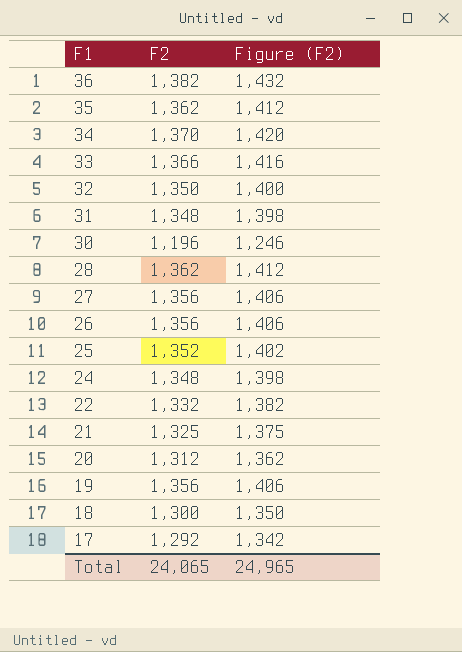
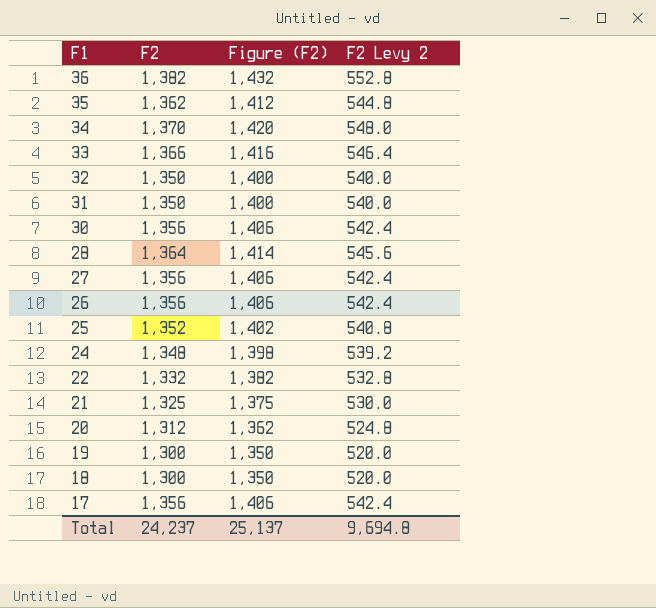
column F2 Levy 2 | formula: none -> [F2] * 0.4
31 | F2: 1,348 -> 1,350
31 | Figure (F2): 1,398 -> 1,400
30 | F2: 1,196 -> 1,356
30 | Figure (F2): 1,246 -> 1,406
28 | F2: 1,362 -> 1,364
28 | Figure (F2): 1,412 -> 1,414
19 | F2: 1,356 -> 1,300
19 | Figure (F2): 1,406 -> 1,350
17 | F2: 1,292 -> 1,356
17 | Figure (F2): 1,342 -> 1,406
Total | F2: 24,065 -> 24,237
Total | Figure (F2): 24,965 -> 25,137

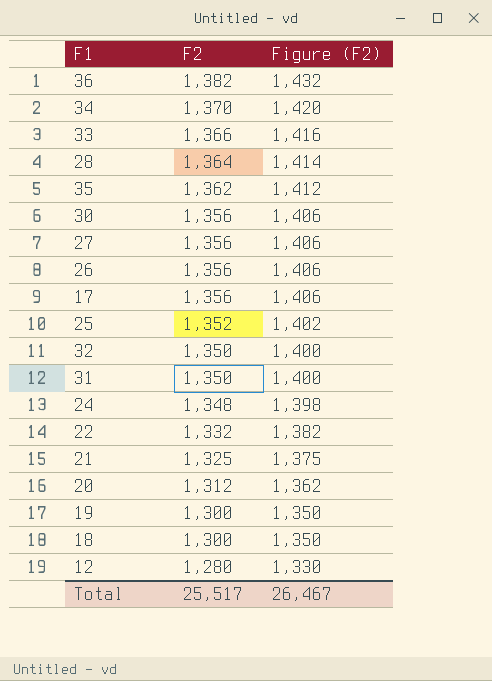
row order: F1 descending -> F2 descending
column F2 Levy 2 | formula: [F2] * 0.4 -> none
row 12: none -> 1,280 | 1,330
Total | F2: 24,237 -> 25,517
Total | Figure (F2): 25,137 -> 26,467

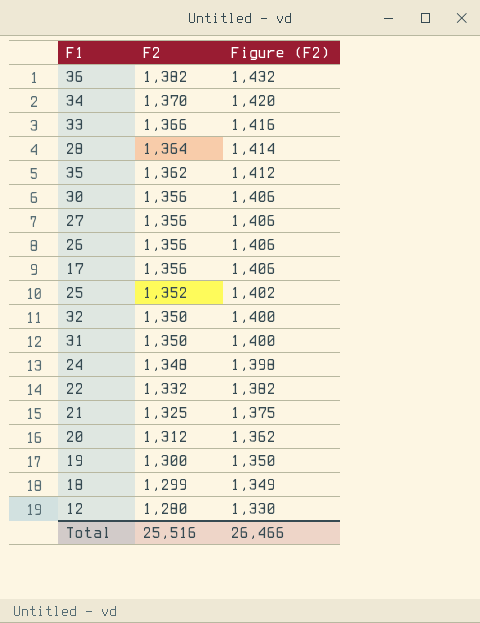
18 | F2: 1,300 -> 1,299
18 | Figure (F2): 1,350 -> 1,349
Total | F2: 25,517 -> 25,516
Total | Figure (F2): 26,467 -> 26,466

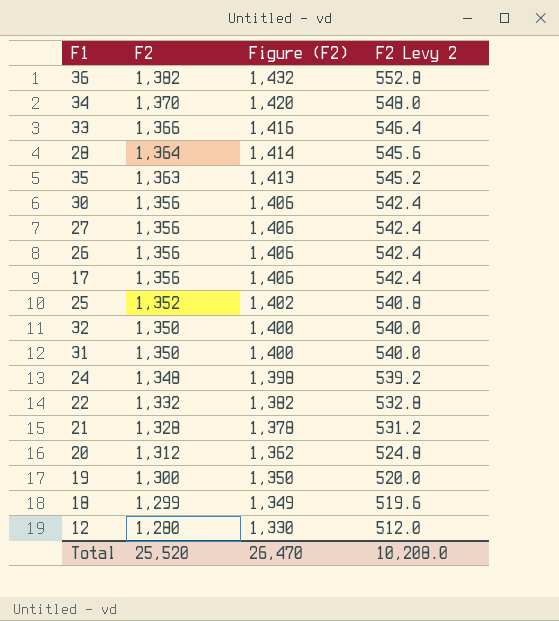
column F2 Levy 2 | formula: none -> [F2] * 0.4
35 | F2: 1,362 -> 1,363
35 | Figure (F2): 1,412 -> 1,413
21 | F2: 1,325 -> 1,328
21 | Figure (F2): 1,375 -> 1,378
Total | F2: 25,516 -> 25,520
Total | Figure (F2): 26,466 -> 26,470

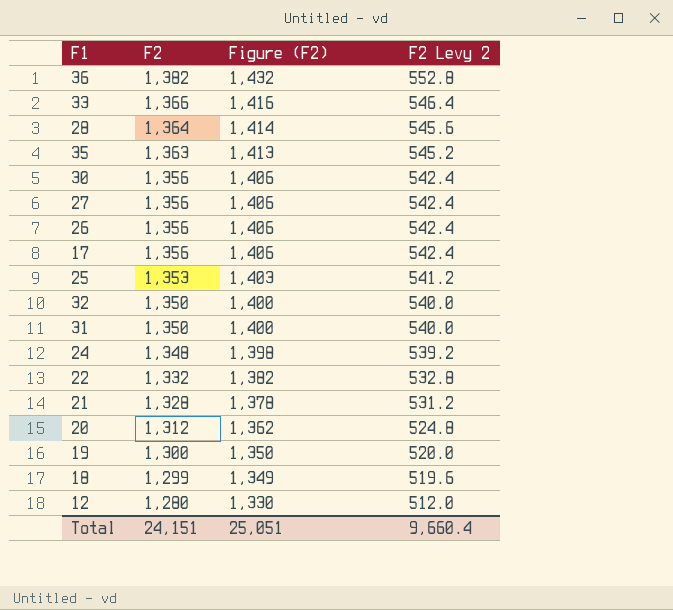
row 34: 1,370 | 1,420 | 548.0 -> none
25 | F2: 1,352 -> 1,353
25 | Figure (F2): 1,402 -> 1,403
25 | F2 Levy 2: 540.8 -> 541.2
Total | F2: 25,520 -> 24,151
Total | Figure (F2): 26,470 -> 25,051
Total | F2 Levy 2: 10,208.0 -> 9,660.4

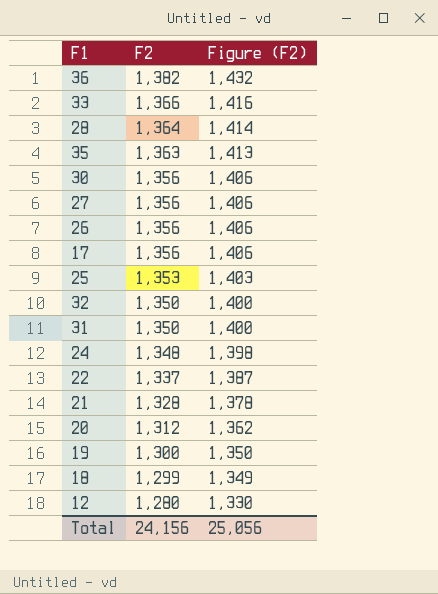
column F2 Levy 2 | formula: [F2] * 0.4 -> none
22 | F2: 1,332 -> 1,337
22 | Figure (F2): 1,382 -> 1,387
Total | F2: 24,151 -> 24,156
Total | Figure (F2): 25,051 -> 25,056

